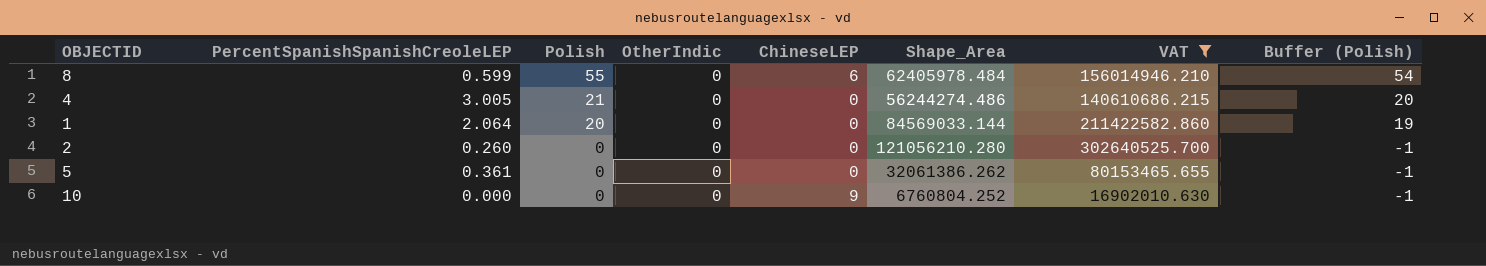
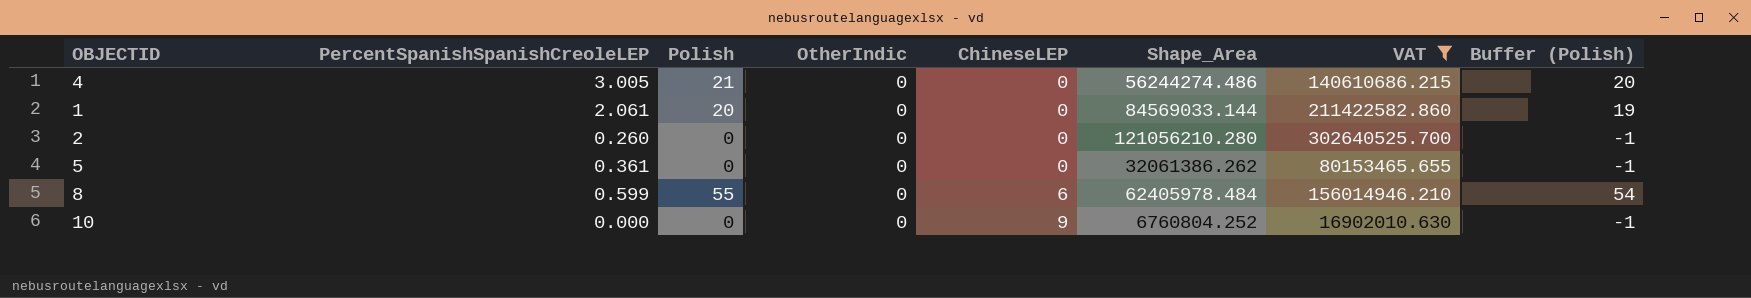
row order: Polish descending -> ChineseLEP ascending
1 | PercentSpanishSpanishCreoleLEP: 2.064 -> 2.061

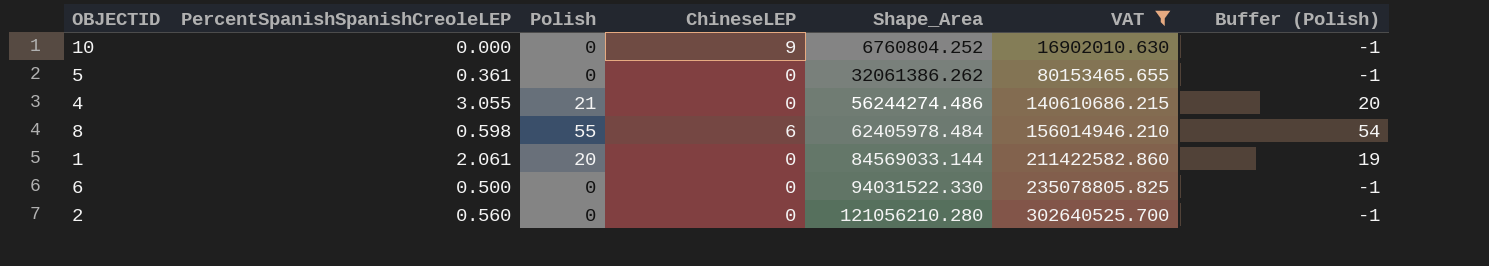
row order: ChineseLEP ascending -> Shape_Area ascending
column OtherIndic | position: 4 -> none
4 | PercentSpanishSpanishCreoleLEP: 3.005 -> 3.055
8 | PercentSpanishSpanishCreoleLEP: 0.599 -> 0.598
row 6: none -> 0.500 | 0 | 0 | 94031522.330 | 235078805.825 | -1
2 | PercentSpanishSpanishCreoleLEP: 0.260 -> 0.560

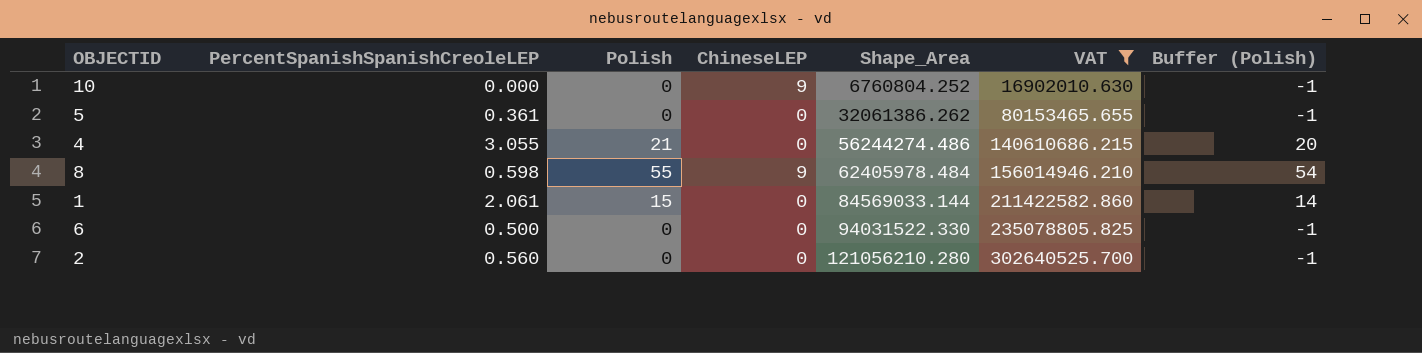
8 | ChineseLEP: 6 -> 9
1 | Polish: 20 -> 15
1 | Buffer (Polish): 19 -> 14

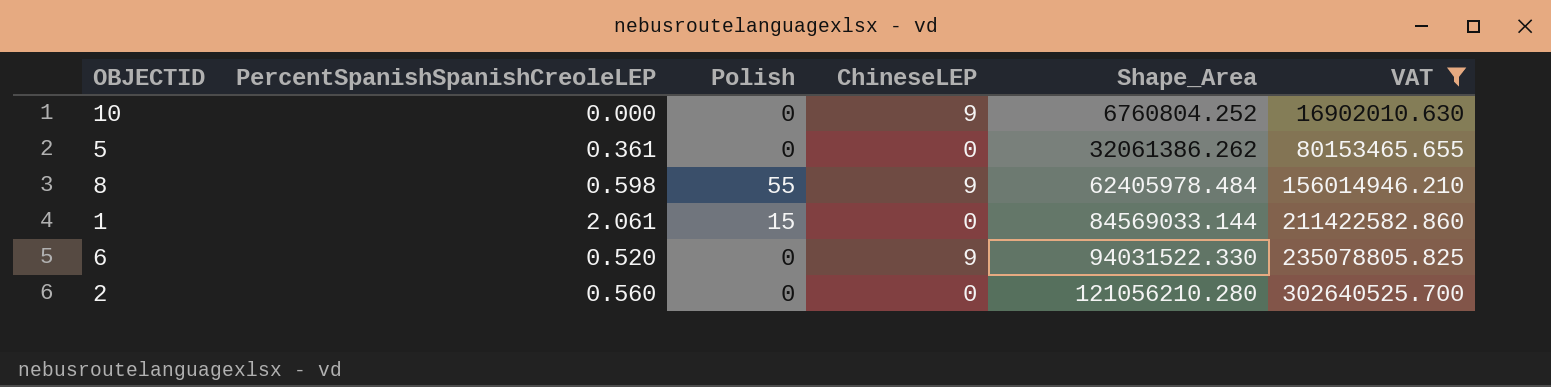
column Buffer (Polish) | formula: [Polish] - 1 -> none
row 4: 3.055 | 21 | 0 | 56244274.486 | 140610686.215 | 20 -> none
6 | PercentSpanishSpanishCreoleLEP: 0.500 -> 0.520
6 | ChineseLEP: 0 -> 9

